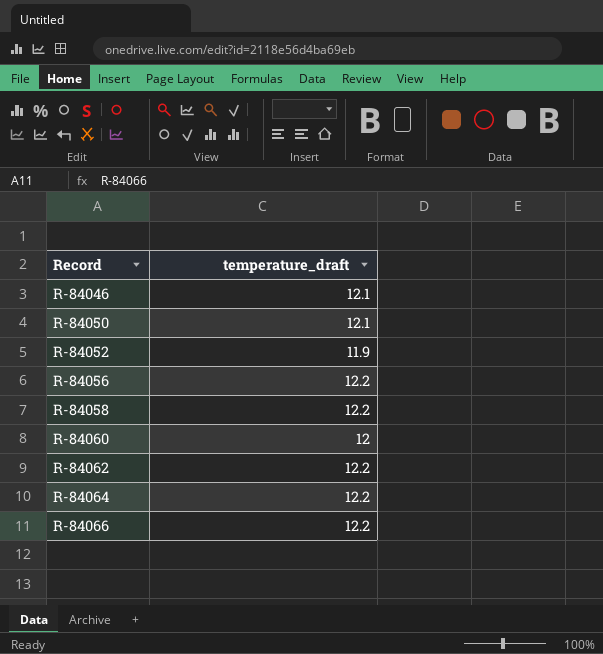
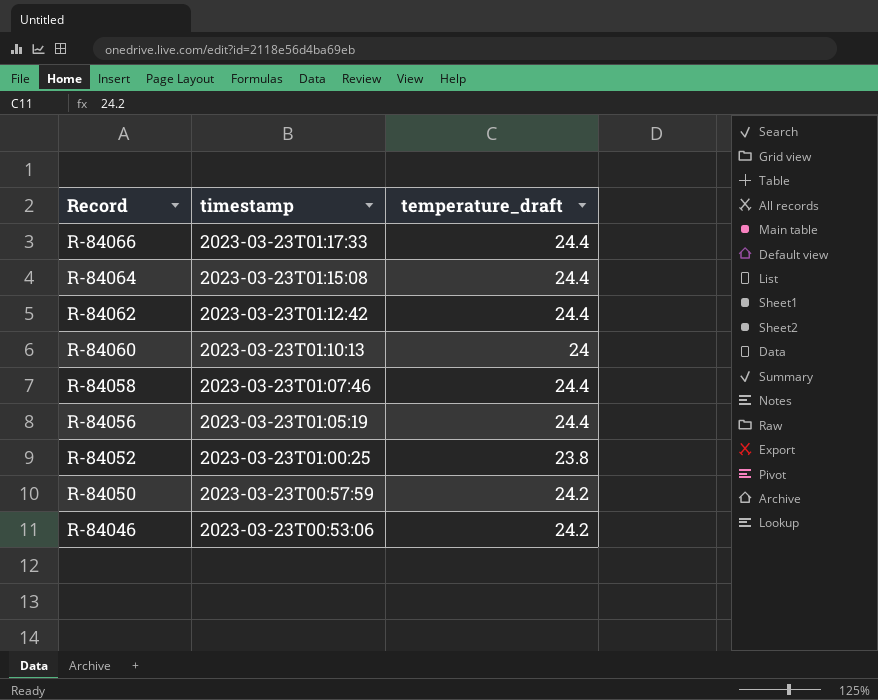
row order: Record ascending -> Record descending
column timestamp | position: none -> 2
R-84066 | temperature_draft: 12.2 -> 24.4
R-84064 | temperature_draft: 12.2 -> 24.4
R-84062 | temperature_draft: 12.2 -> 24.4
R-84060 | temperature_draft: 12 -> 24
R-84058 | temperature_draft: 12.2 -> 24.4
R-84056 | temperature_draft: 12.2 -> 24.4
R-84052 | temperature_draft: 11.9 -> 23.8
R-84050 | temperature_draft: 12.1 -> 24.2
R-84046 | temperature_draft: 12.1 -> 24.2

